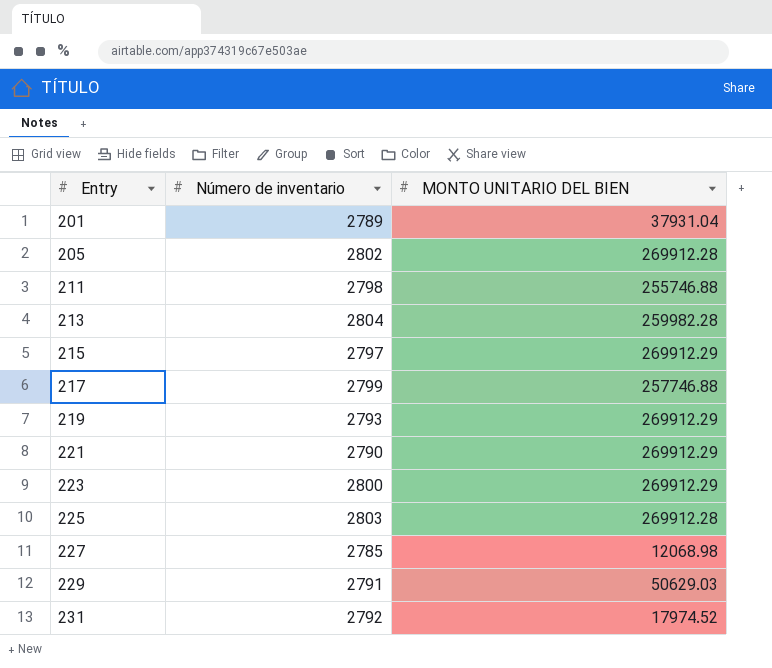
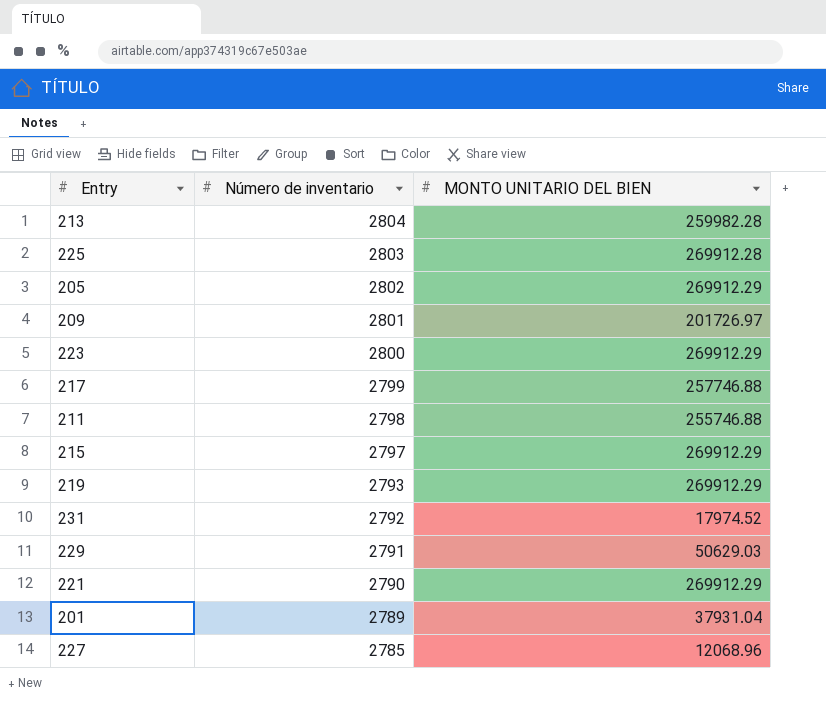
row order: Entry ascending -> Número de inventario descending
205 | MONTO UNITARIO DEL BIEN: 269912.28 -> 269912.29
row 209: none -> 2801 | 201726.97
227 | MONTO UNITARIO DEL BIEN: 12068.98 -> 12068.96

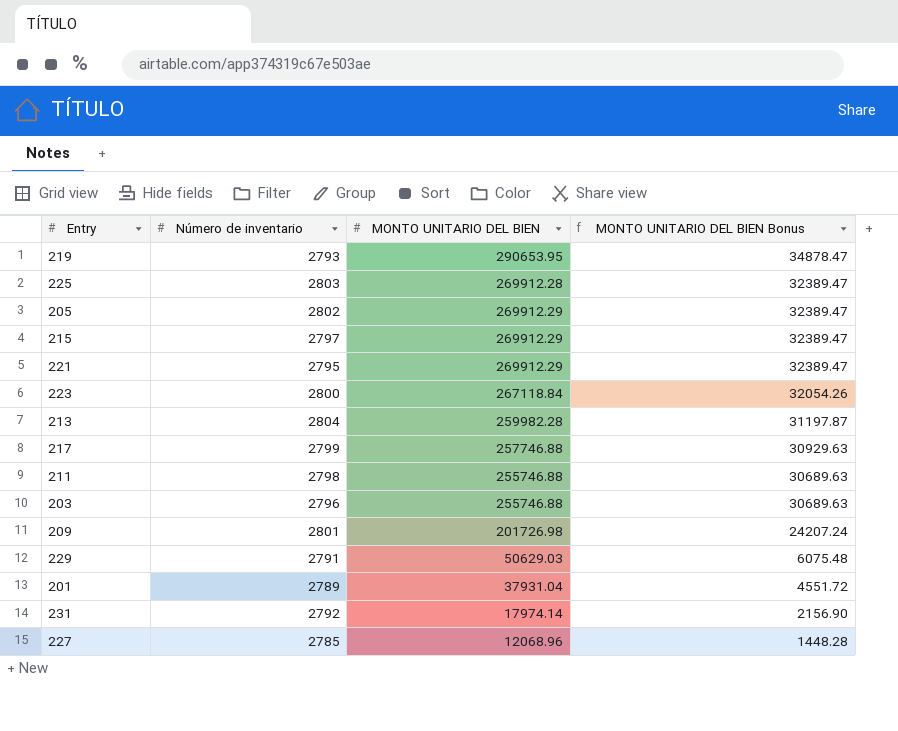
row order: Número de inventario descending -> MONTO UNITARIO DEL BIEN Bonus descending
column MONTO UNITARIO DEL BIEN Bonus | formula: none -> [MONTO UNITARIO DEL BIEN] * 0.12
219 | MONTO UNITARIO DEL BIEN: 269912.29 -> 290653.95
221 | Número de inventario: 2790 -> 2795
223 | MONTO UNITARIO DEL BIEN: 269912.29 -> 267118.84
row 203: none -> 2796 | 255746.88 | 30689.63
209 | MONTO UNITARIO DEL BIEN: 201726.97 -> 201726.98
231 | MONTO UNITARIO DEL BIEN: 17974.52 -> 17974.14

